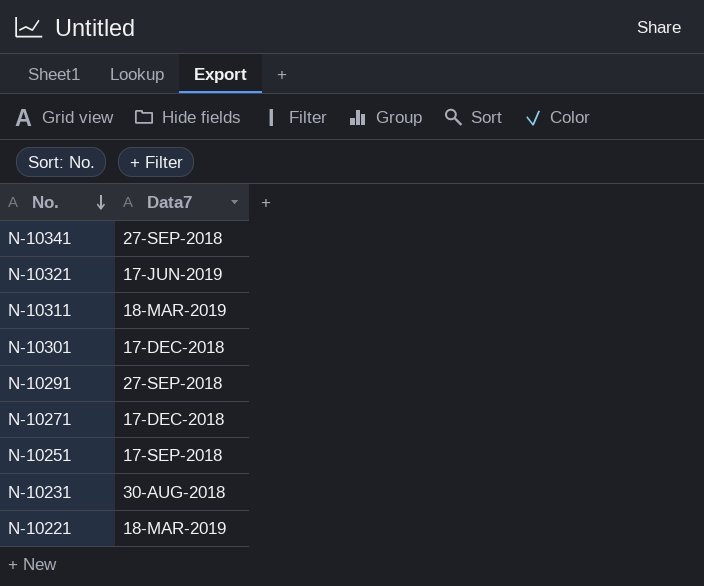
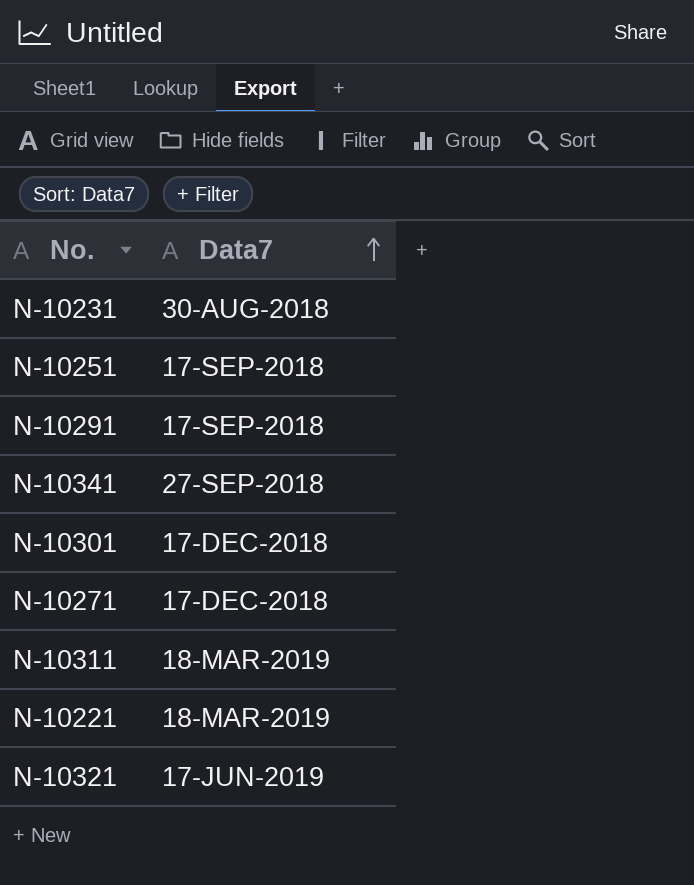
row order: No. descending -> Data7 ascending
N-10291 | Data7: 27-SEP-2018 -> 17-SEP-2018

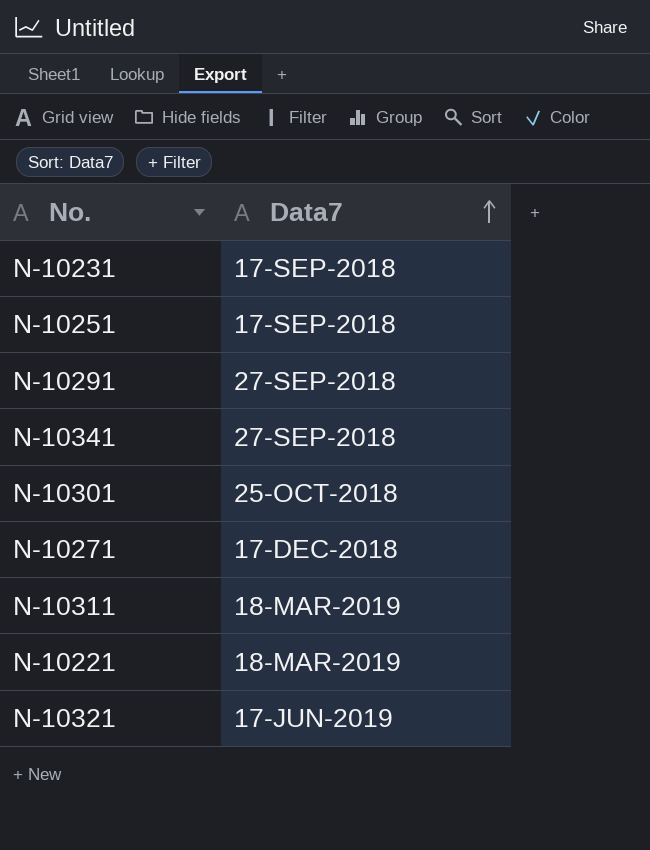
N-10231 | Data7: 30-AUG-2018 -> 17-SEP-2018
N-10291 | Data7: 17-SEP-2018 -> 27-SEP-2018
N-10301 | Data7: 17-DEC-2018 -> 25-OCT-2018

